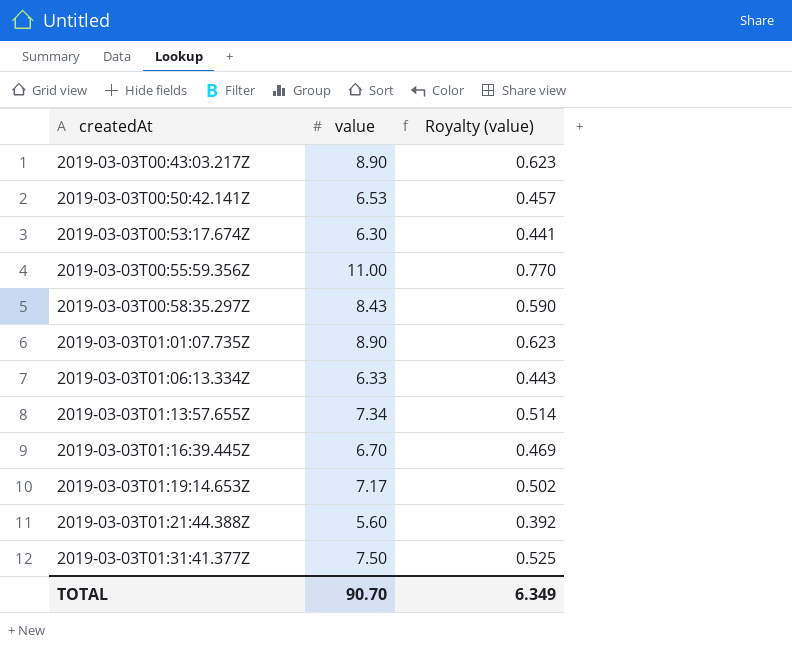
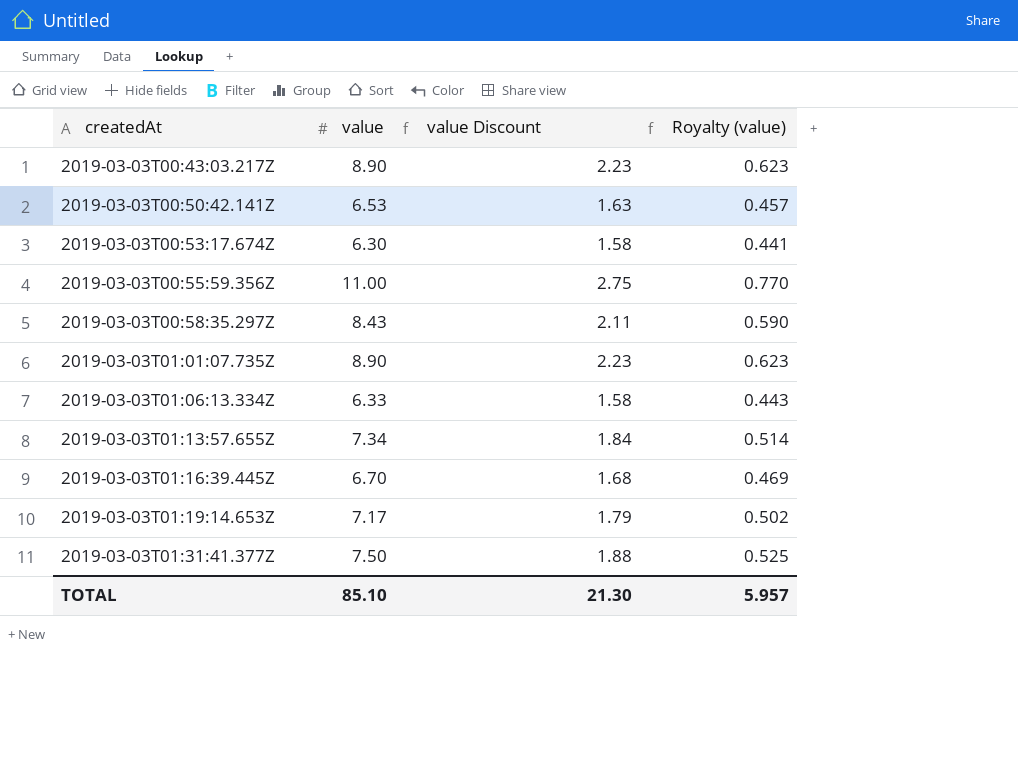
column value Discount | formula: none -> [value] * 0.25
row 2019-03-03T01:21:44.388Z: 5.60 | 0.392 -> none
TOTAL | value: 90.70 -> 85.10
TOTAL | Royalty (value): 6.349 -> 5.957

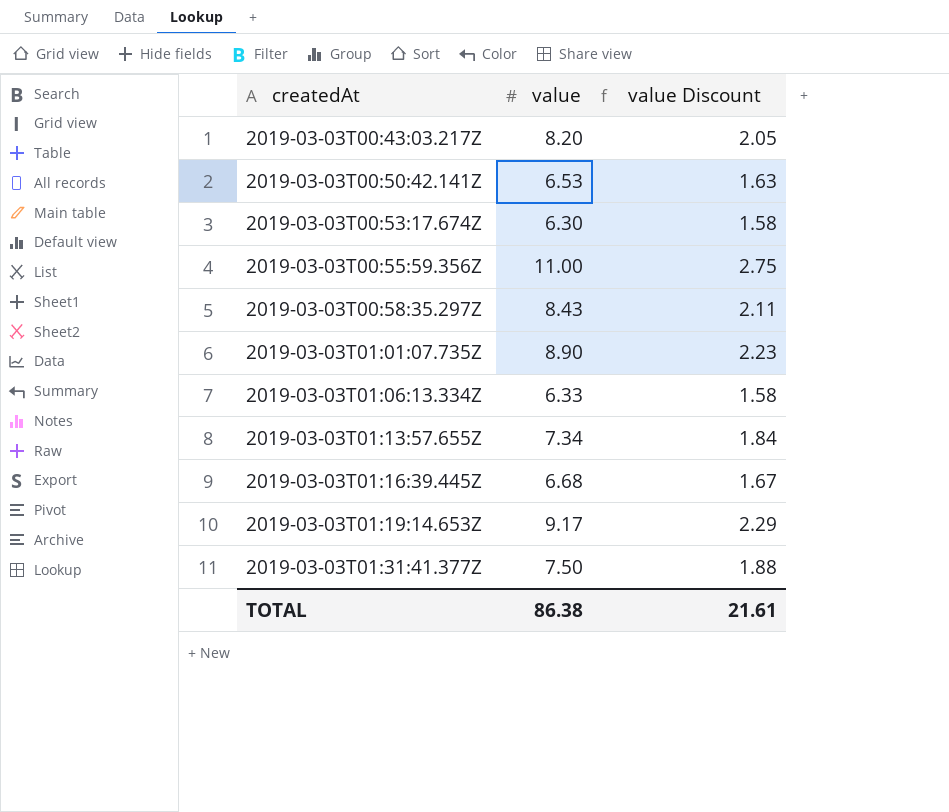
column Royalty (value) | formula: [value] * 0.07 -> none
2019-03-03T00:43:03.217Z | value: 8.90 -> 8.20
2019-03-03T00:43:03.217Z | value Discount: 2.23 -> 2.05
2019-03-03T01:16:39.445Z | value: 6.70 -> 6.68
2019-03-03T01:16:39.445Z | value Discount: 1.68 -> 1.67
2019-03-03T01:19:14.653Z | value: 7.17 -> 9.17
2019-03-03T01:19:14.653Z | value Discount: 1.79 -> 2.29
TOTAL | value: 85.10 -> 86.38
TOTAL | value Discount: 21.30 -> 21.61

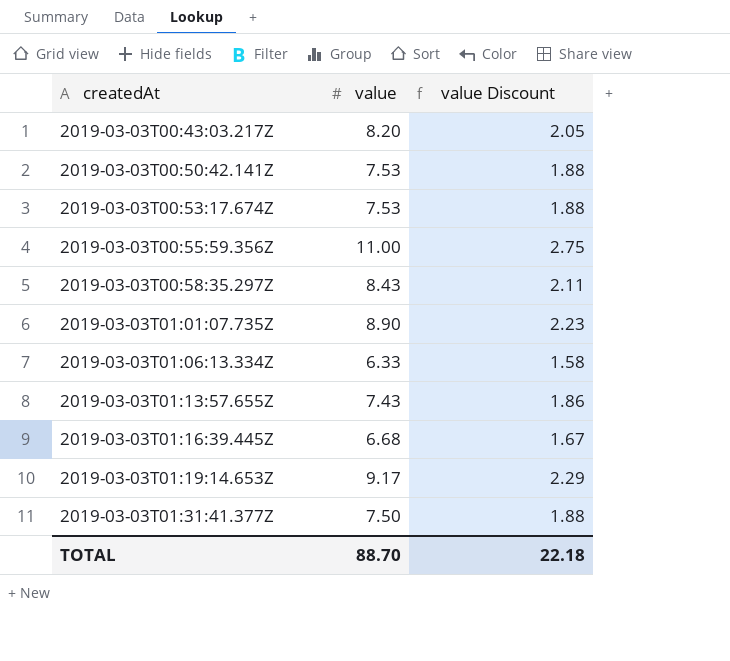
2019-03-03T00:50:42.141Z | value: 6.53 -> 7.53
2019-03-03T00:50:42.141Z | value Discount: 1.63 -> 1.88
2019-03-03T00:53:17.674Z | value: 6.30 -> 7.53
2019-03-03T00:53:17.674Z | value Discount: 1.58 -> 1.88
2019-03-03T01:13:57.655Z | value: 7.34 -> 7.43
2019-03-03T01:13:57.655Z | value Discount: 1.84 -> 1.86
TOTAL | value: 86.38 -> 88.70
TOTAL | value Discount: 21.61 -> 22.18

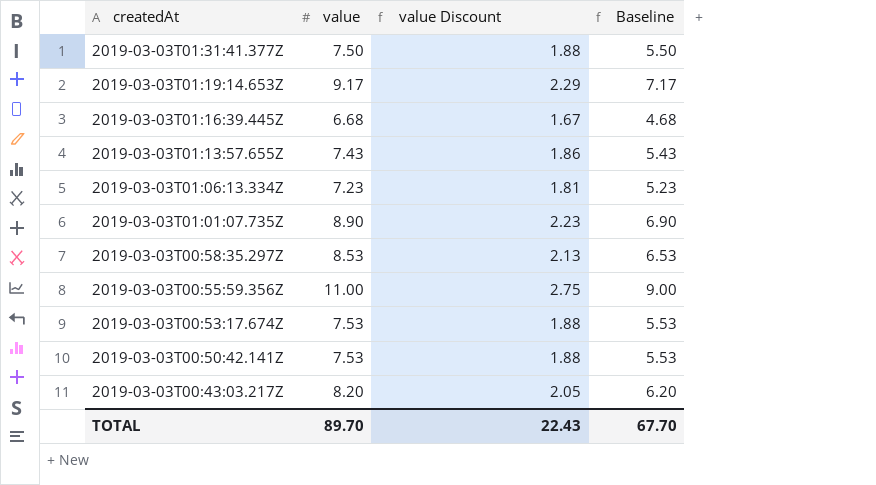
row order: createdAt ascending -> createdAt descending
column Baseline | formula: none -> [value] - 2
2019-03-03T01:06:13.334Z | value: 6.33 -> 7.23
2019-03-03T01:06:13.334Z | value Discount: 1.58 -> 1.81
2019-03-03T00:58:35.297Z | value: 8.43 -> 8.53
2019-03-03T00:58:35.297Z | value Discount: 2.11 -> 2.13
TOTAL | value: 88.70 -> 89.70
TOTAL | value Discount: 22.18 -> 22.43

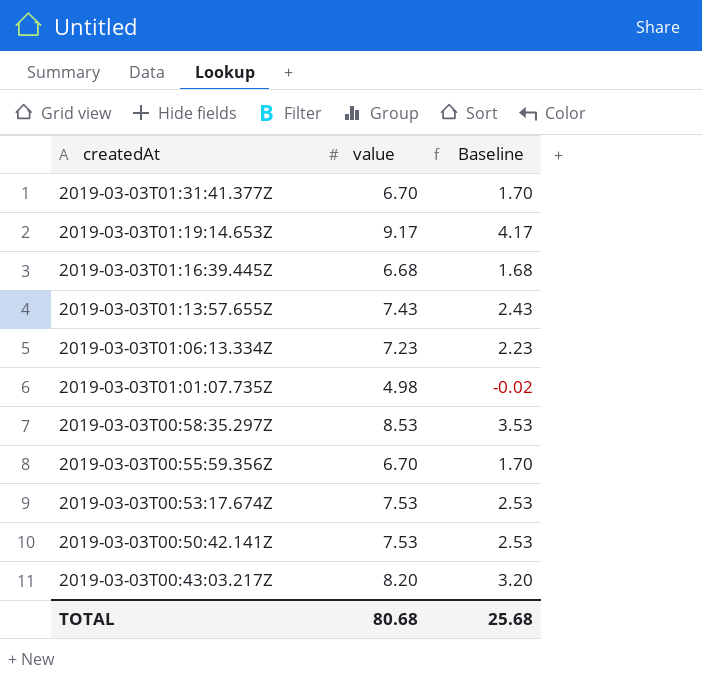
column value Discount | formula: [value] * 0.25 -> none
column Baseline | formula: [value] - 2 -> [value] - 5
2019-03-03T01:31:41.377Z | value: 7.50 -> 6.70
2019-03-03T01:01:07.735Z | value: 8.90 -> 4.98
2019-03-03T00:55:59.356Z | value: 11.00 -> 6.70
TOTAL | value: 89.70 -> 80.68
TOTAL | Baseline: 67.70 -> 25.68

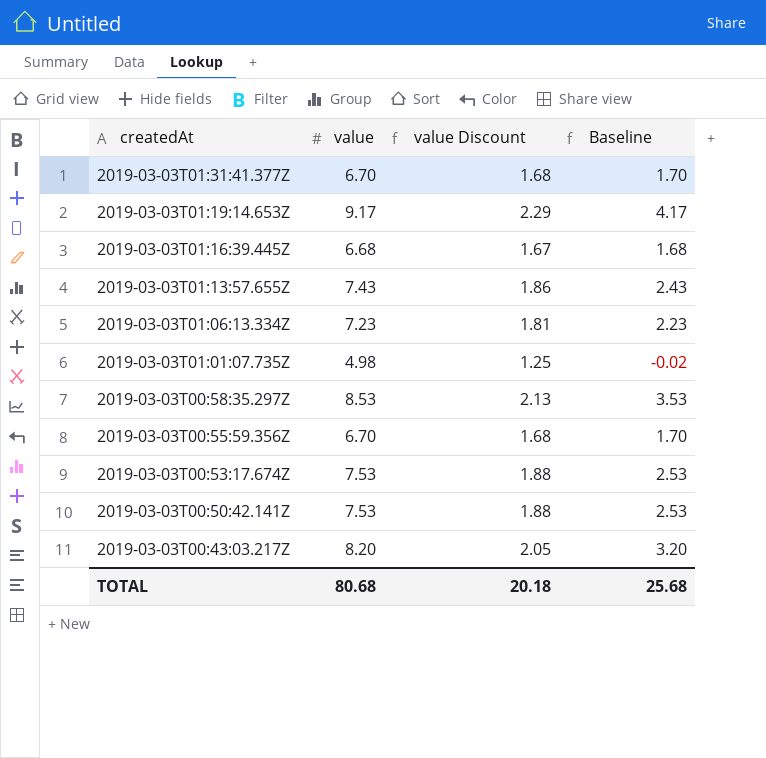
column value Discount | formula: none -> [value] * 0.25

